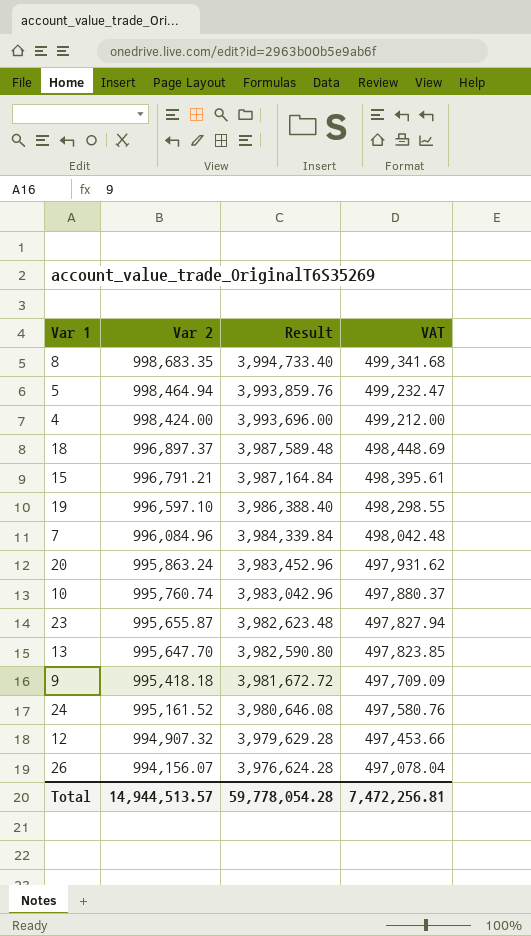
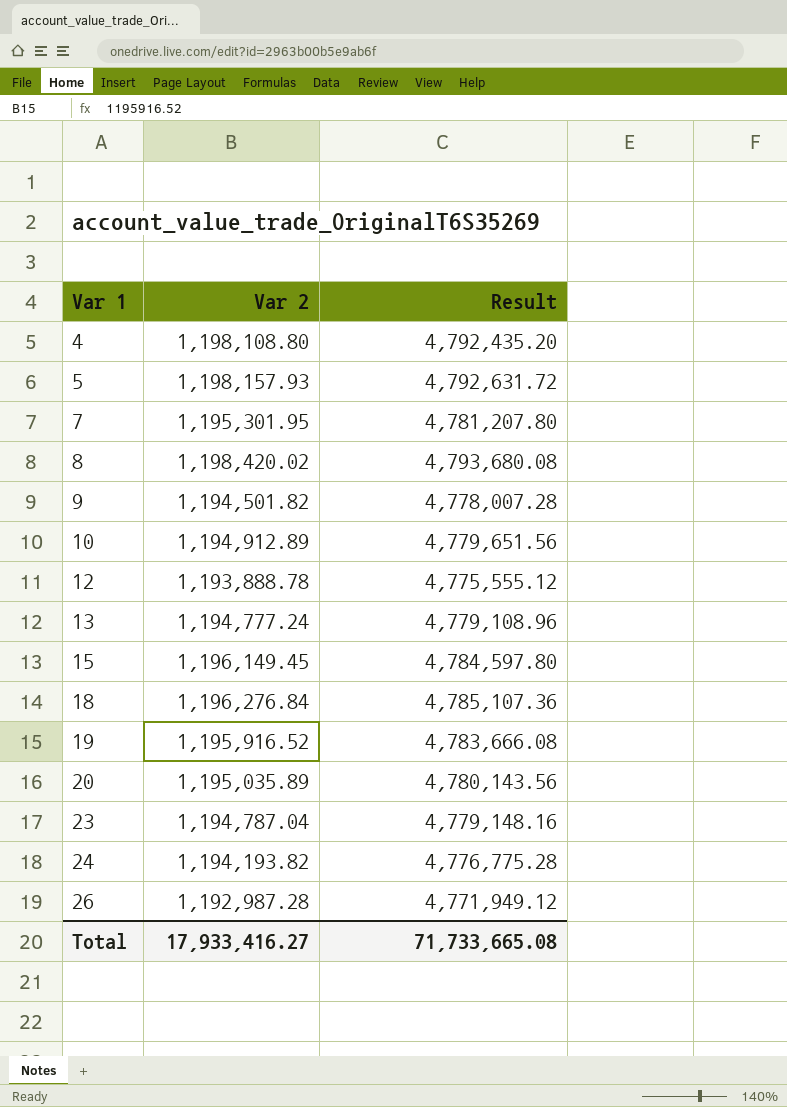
row order: Var 2 descending -> Var 1 ascending
column VAT | formula: [Var 2] * 0.5 -> none
4 | Var 2: 998,424.00 -> 1,198,108.80
4 | Result: 3,993,696.00 -> 4,792,435.20
5 | Var 2: 998,464.94 -> 1,198,157.93
5 | Result: 3,993,859.76 -> 4,792,631.72
7 | Var 2: 996,084.96 -> 1,195,301.95
7 | Result: 3,984,339.84 -> 4,781,207.80
8 | Var 2: 998,683.35 -> 1,198,420.02
8 | Result: 3,994,733.40 -> 4,793,680.08
9 | Var 2: 995,418.18 -> 1,194,501.82
9 | Result: 3,981,672.72 -> 4,778,007.28
10 | Var 2: 995,760.74 -> 1,194,912.89
10 | Result: 3,983,042.96 -> 4,779,651.56
12 | Var 2: 994,907.32 -> 1,193,888.78
12 | Result: 3,979,629.28 -> 4,775,555.12
13 | Var 2: 995,647.70 -> 1,194,777.24
13 | Result: 3,982,590.80 -> 4,779,108.96
15 | Var 2: 996,791.21 -> 1,196,149.45
15 | Result: 3,987,164.84 -> 4,784,597.80
18 | Var 2: 996,897.37 -> 1,196,276.84
18 | Result: 3,987,589.48 -> 4,785,107.36
19 | Var 2: 996,597.10 -> 1,195,916.52
19 | Result: 3,986,388.40 -> 4,783,666.08
20 | Var 2: 995,863.24 -> 1,195,035.89
20 | Result: 3,983,452.96 -> 4,780,143.56
23 | Var 2: 995,655.87 -> 1,194,787.04
23 | Result: 3,982,623.48 -> 4,779,148.16
24 | Var 2: 995,161.52 -> 1,194,193.82
24 | Result: 3,980,646.08 -> 4,776,775.28
26 | Var 2: 994,156.07 -> 1,192,987.28
26 | Result: 3,976,624.28 -> 4,771,949.12
Total | Var 2: 14,944,513.57 -> 17,933,416.27
Total | Result: 59,778,054.28 -> 71,733,665.08

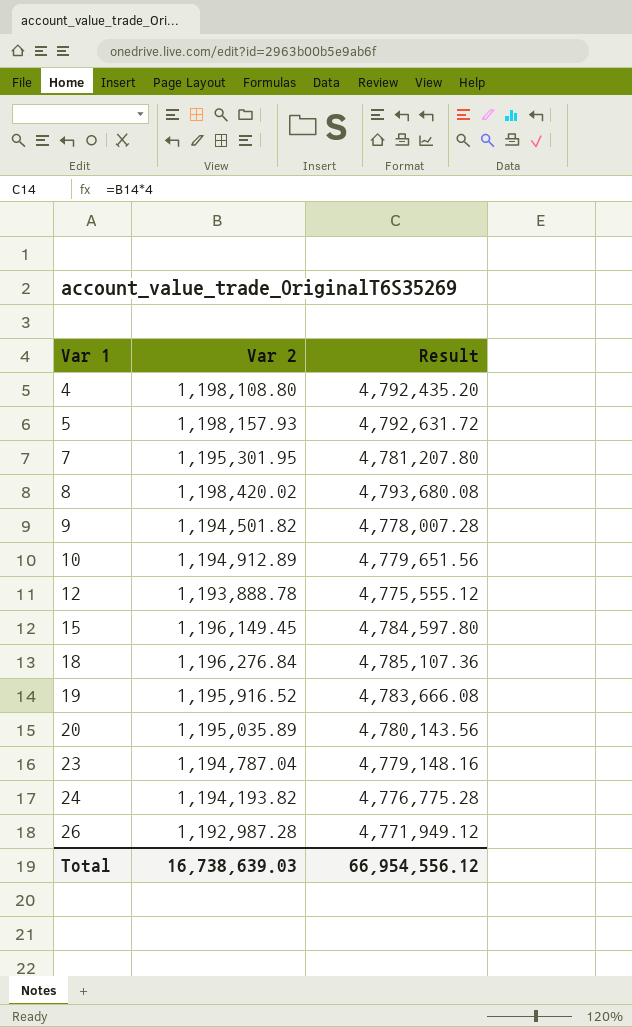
row 13: 1,194,777.24 | 4,779,108.96 -> none
Total | Var 2: 17,933,416.27 -> 16,738,639.03
Total | Result: 71,733,665.08 -> 66,954,556.12

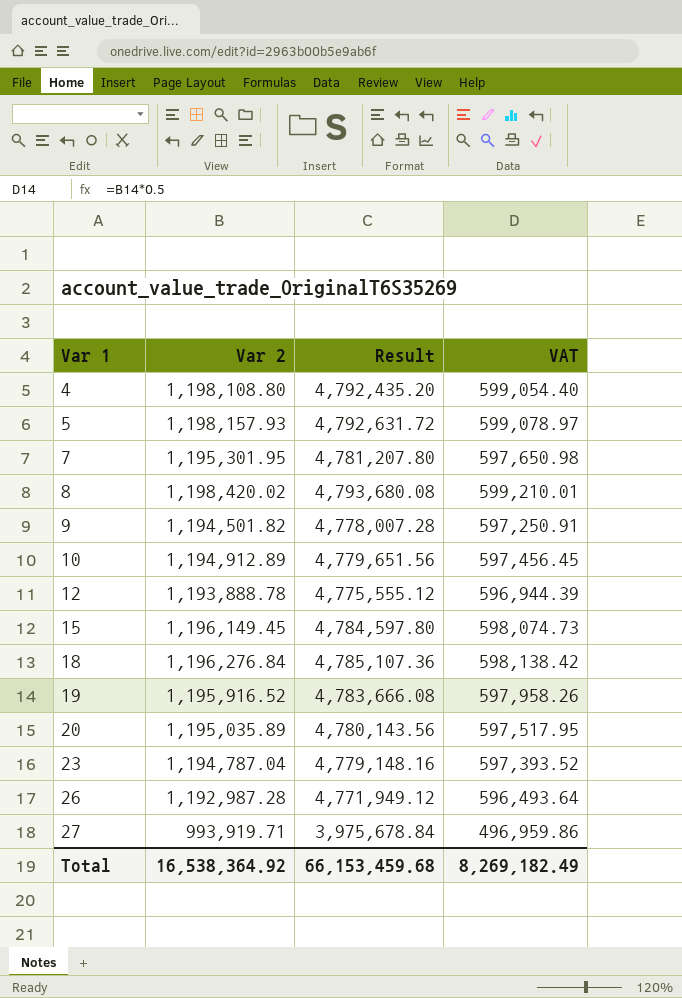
column VAT | formula: none -> [Var 2] * 0.5
row 24: 1,194,193.82 | 4,776,775.28 -> none
row 27: none -> 993,919.71 | 3,975,678.84 | 496,959.86
Total | Var 2: 16,738,639.03 -> 16,538,364.92
Total | Result: 66,954,556.12 -> 66,153,459.68

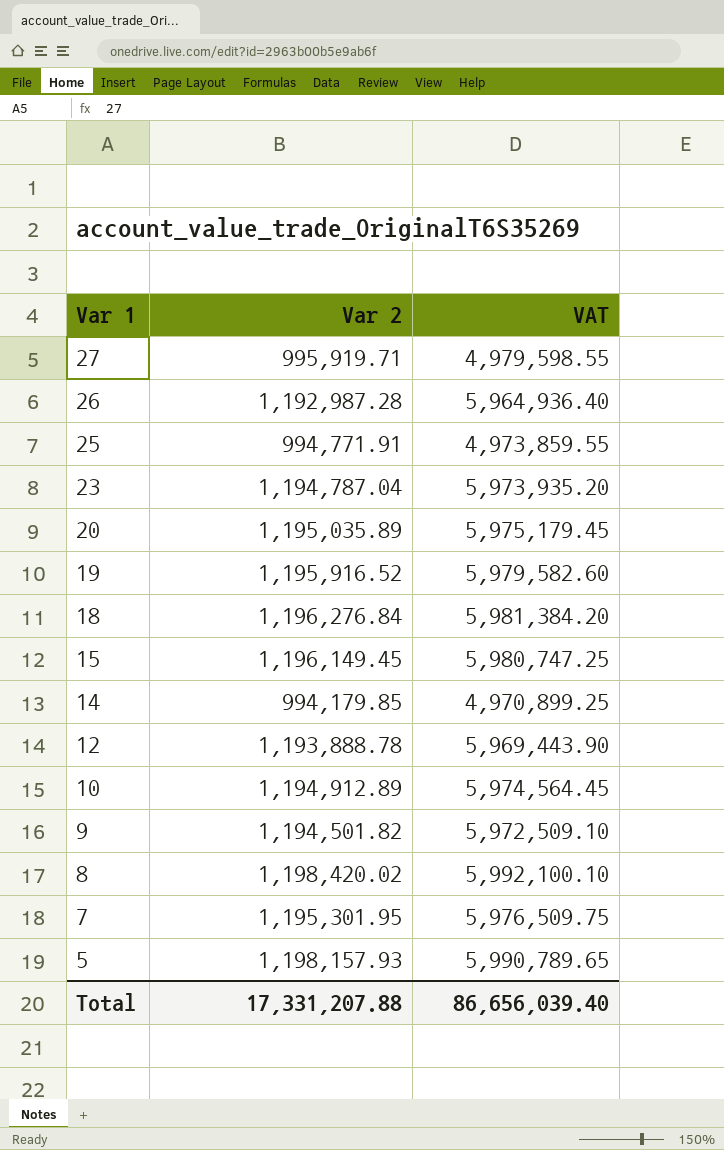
row order: Var 1 ascending -> Var 1 descending
column Result | formula: [Var 2] * 4 -> none
column VAT | formula: [Var 2] * 0.5 -> [Var 2] * 5
row 4: 1,198,108.80 | 4,792,435.20 | 599,054.40 -> none
27 | Var 2: 993,919.71 -> 995,919.71
row 25: none -> 994,771.91 | 4,973,859.55
row 14: none -> 994,179.85 | 4,970,899.25
Total | Var 2: 16,538,364.92 -> 17,331,207.88
Total | VAT: 8,269,182.49 -> 86,656,039.40

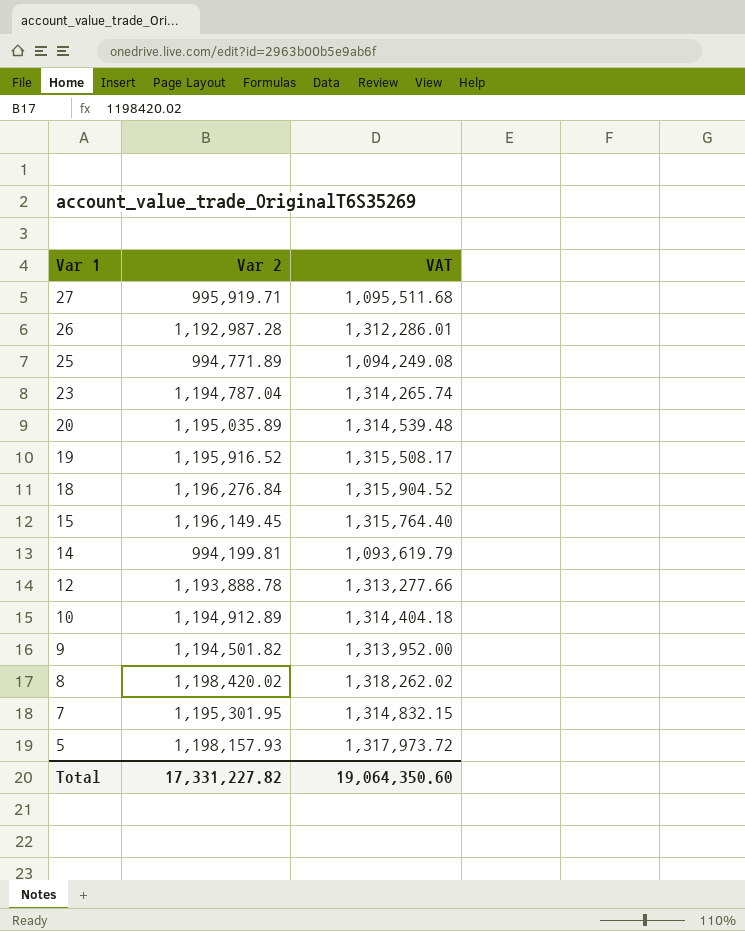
column VAT | formula: [Var 2] * 5 -> [Var 2] * 1.1
25 | Var 2: 994,771.91 -> 994,771.89
14 | Var 2: 994,179.85 -> 994,199.81
Total | Var 2: 17,331,207.88 -> 17,331,227.82
Total | VAT: 86,656,039.40 -> 19,064,350.60

